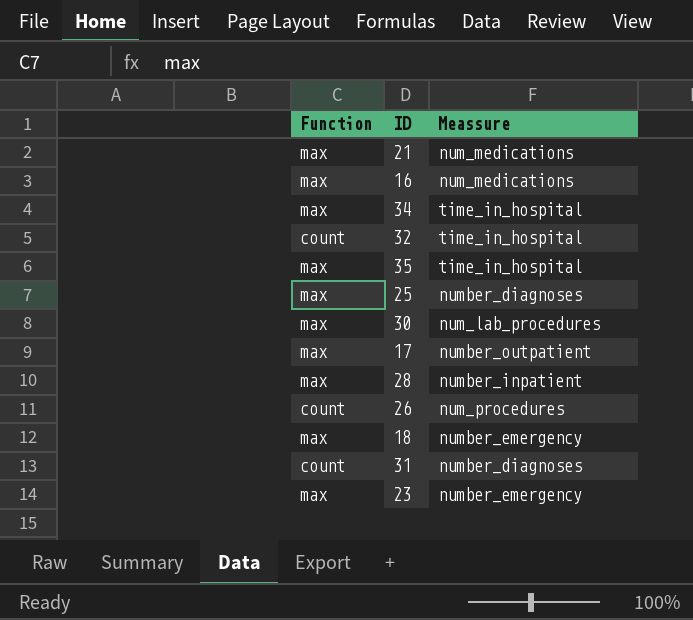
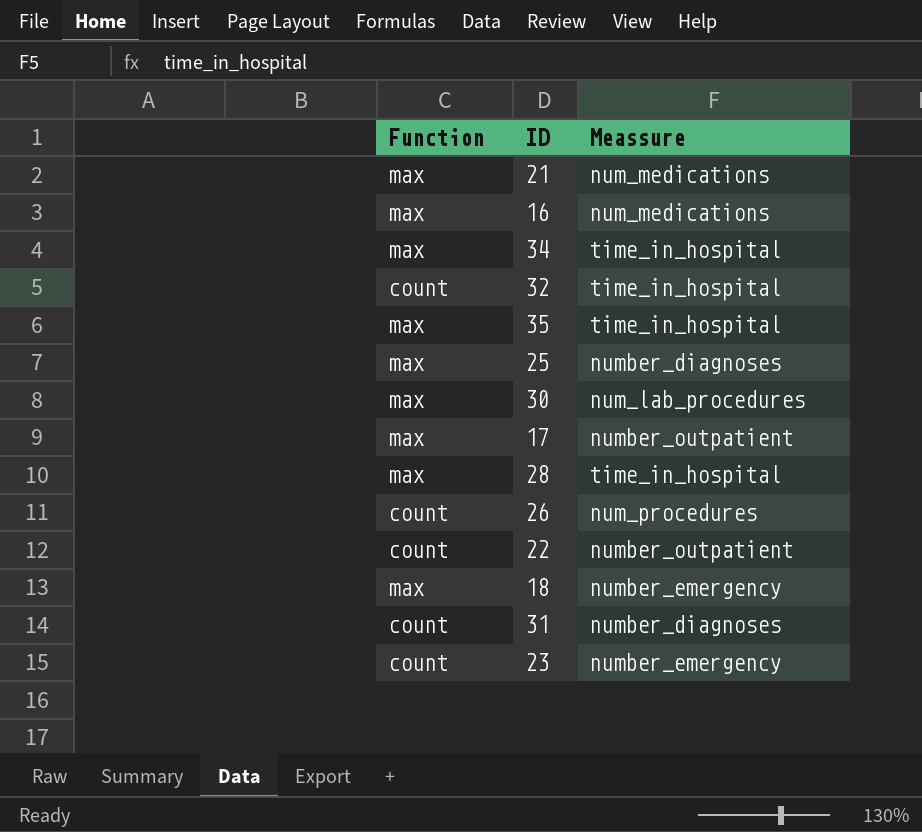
28 | Meassure: number_inpatient -> time_in_hospital
row 22: none -> count | number_outpatient
23 | Function: max -> count

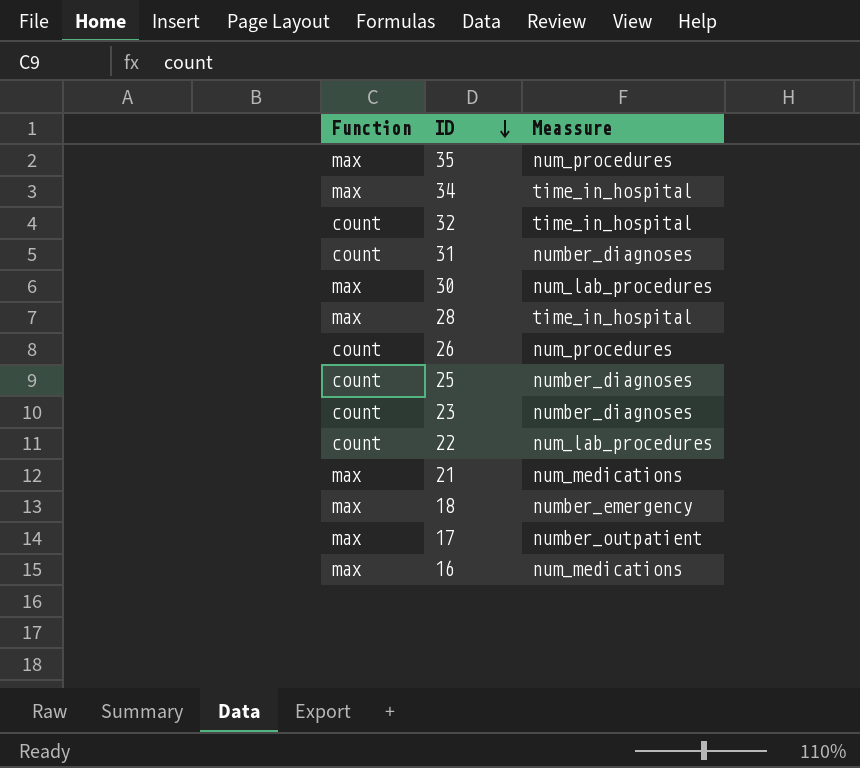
row order: none -> ID descending
35 | Meassure: time_in_hospital -> num_procedures
25 | Function: max -> count
23 | Meassure: number_emergency -> number_diagnoses
22 | Meassure: number_outpatient -> num_lab_procedures

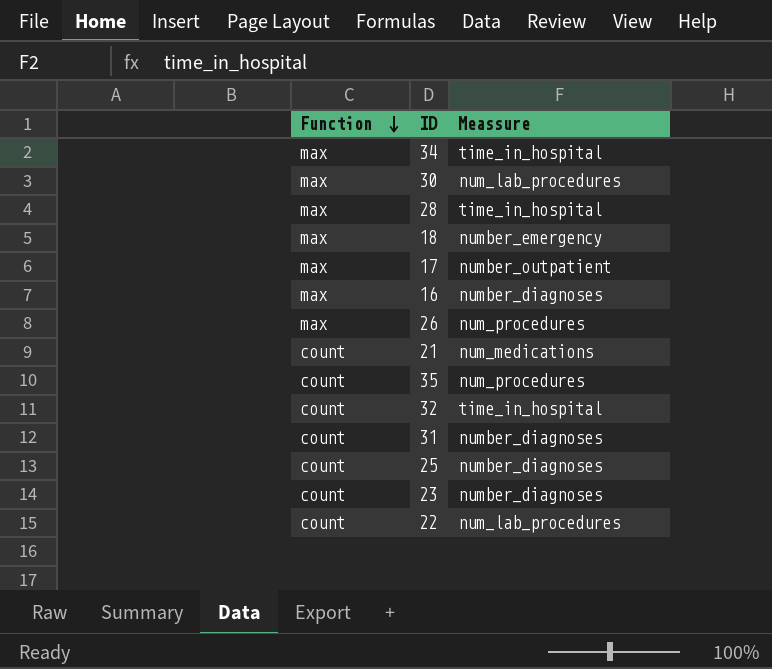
row order: ID descending -> Function descending
16 | Meassure: num_medications -> number_diagnoses
26 | Function: count -> max
21 | Function: max -> count
35 | Function: max -> count

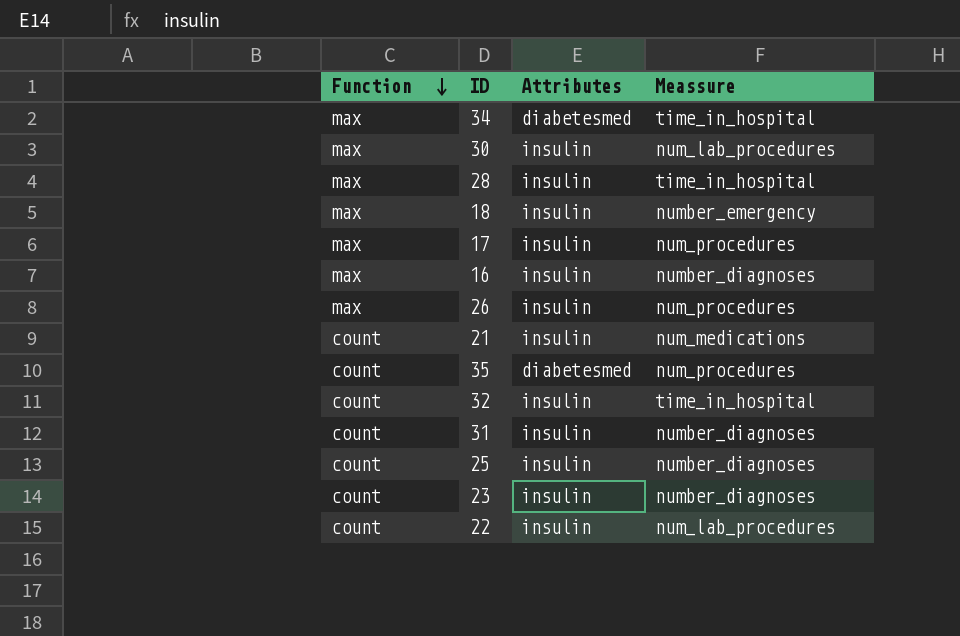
column Attributes | position: none -> 3
17 | Meassure: number_outpatient -> num_procedures

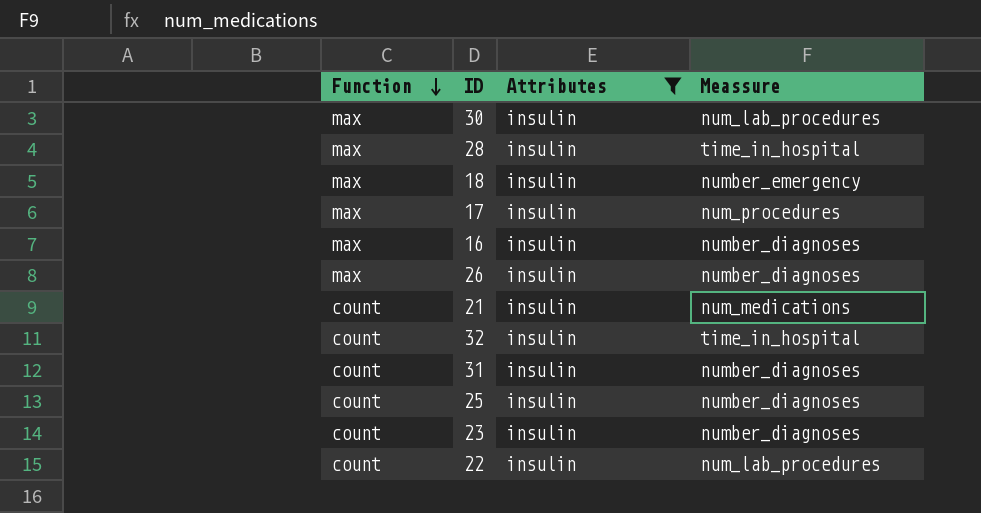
filter: none -> Attributes = insulin
26 | Meassure: num_procedures -> number_diagnoses

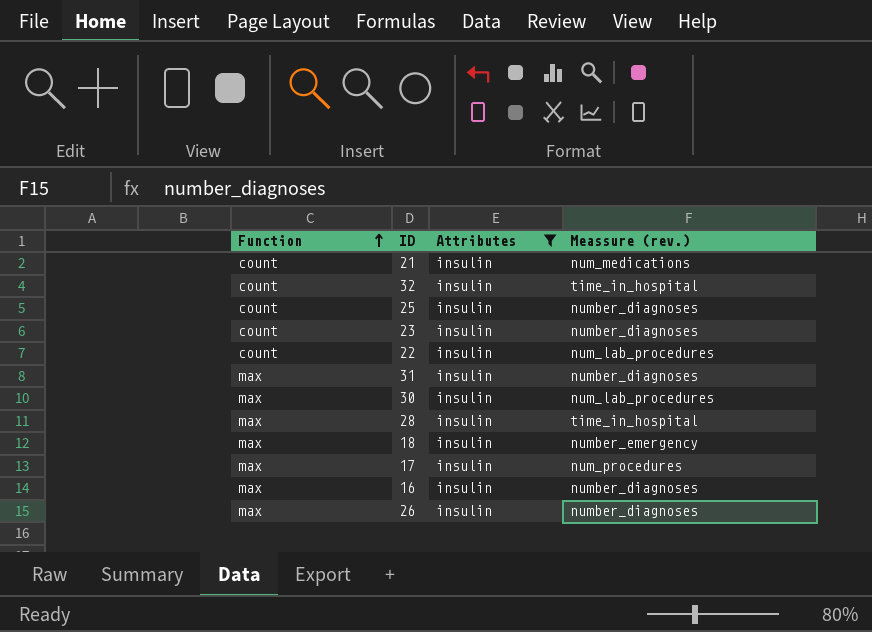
row order: Function descending -> Function ascending
column name: Meassure -> Meassure (rev.)
31 | Function: count -> max

